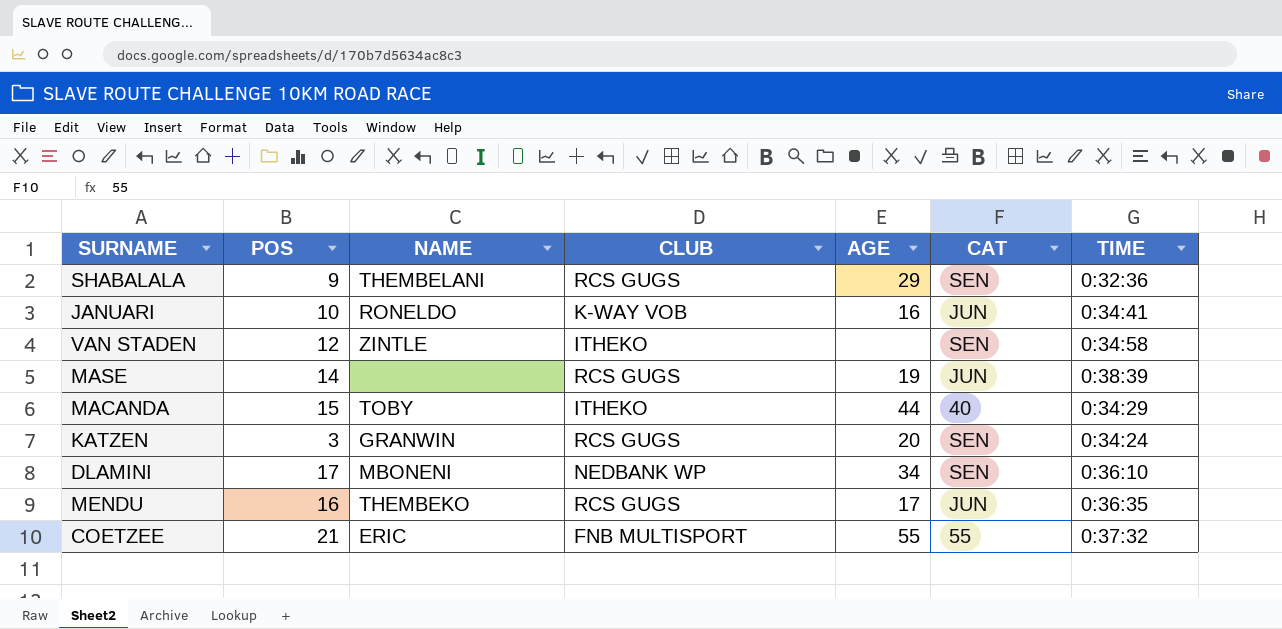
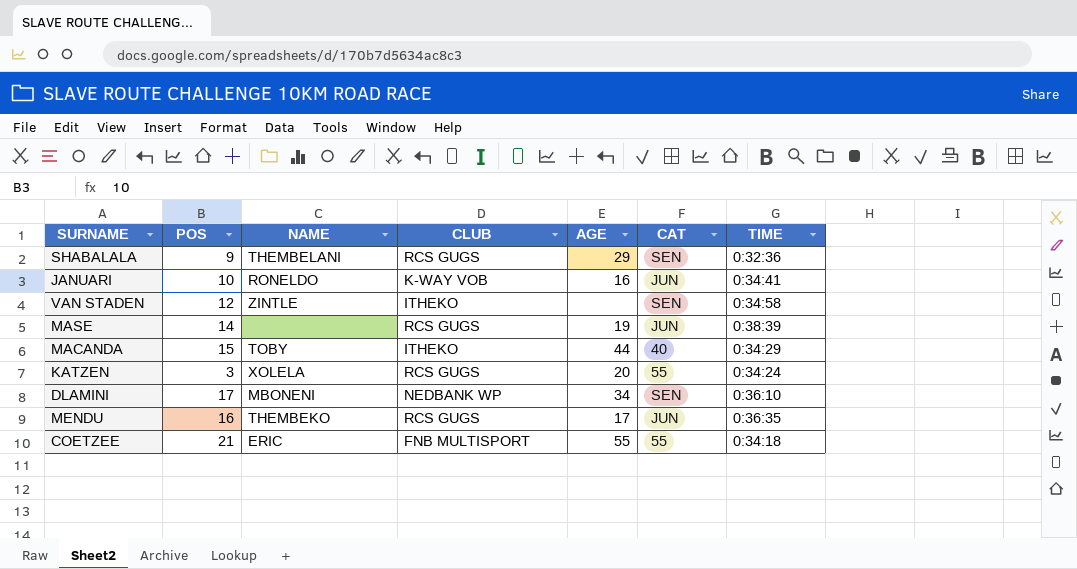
KATZEN | NAME: GRANWIN -> XOLELA
KATZEN | CAT: SEN -> 55
COETZEE | TIME: 0:37:32 -> 0:34:18

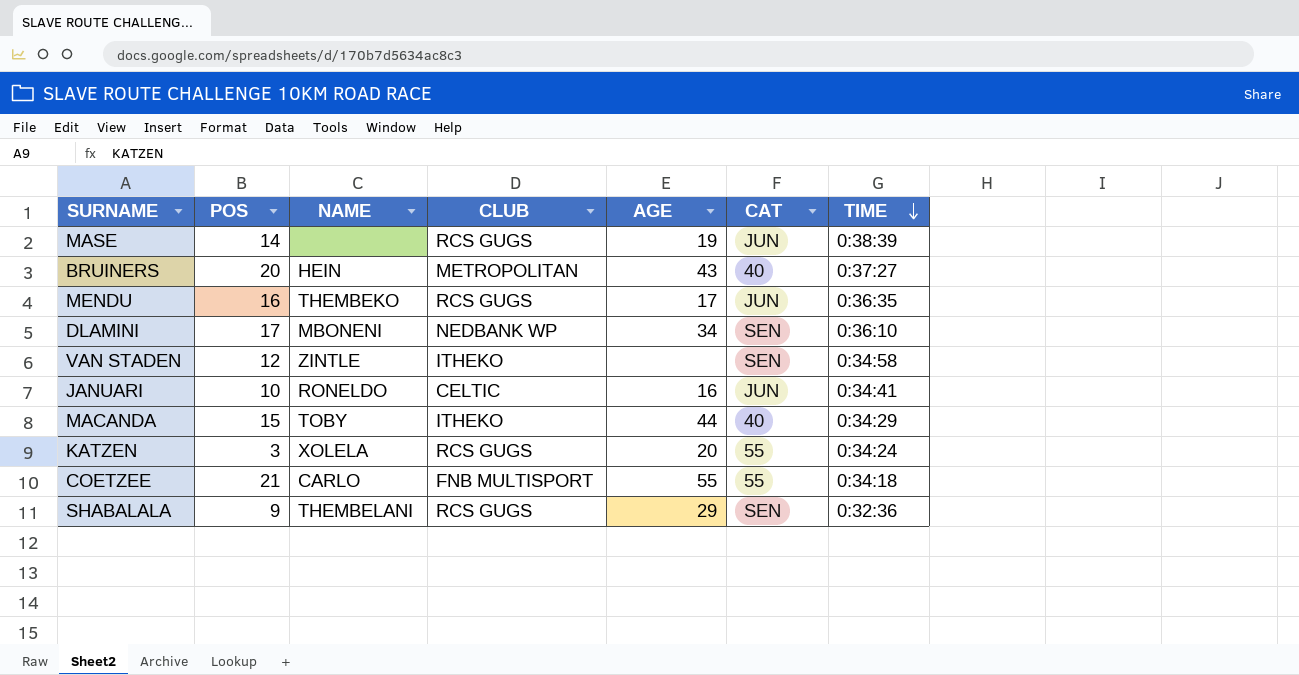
row order: none -> TIME descending
row BRUINERS: none -> 20 | HEIN | METROPOLITAN | 43 | 40 | 0:37:27
JANUARI | CLUB: K-WAY VOB -> CELTIC
COETZEE | NAME: ERIC -> CARLO

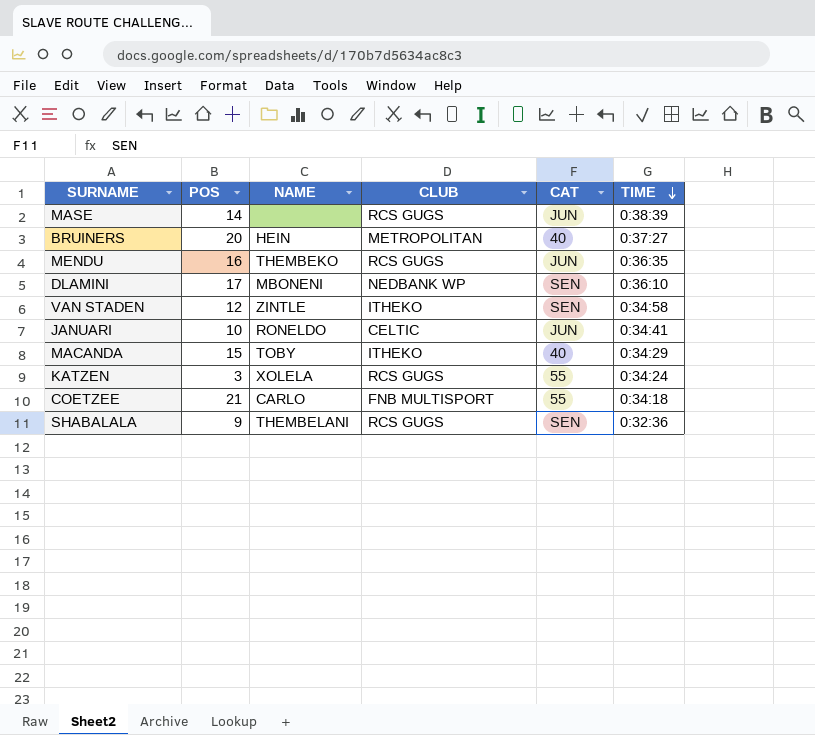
column AGE | position: 5 -> none

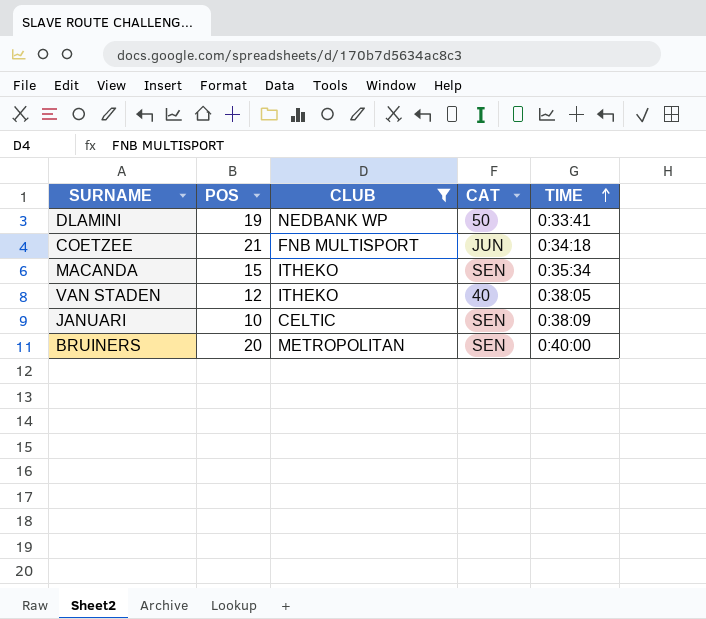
filter: none -> CLUB != RCS GUGS
row order: TIME descending -> TIME ascending
column NAME | position: 3 -> none
DLAMINI | POS: 17 -> 19
DLAMINI | CAT: SEN -> 50
DLAMINI | TIME: 0:36:10 -> 0:33:41
COETZEE | CAT: 55 -> JUN
MACANDA | CAT: 40 -> SEN
MACANDA | TIME: 0:34:29 -> 0:35:34
VAN STADEN | CAT: SEN -> 40
VAN STADEN | TIME: 0:34:58 -> 0:38:05
JANUARI | CAT: JUN -> SEN
JANUARI | TIME: 0:34:41 -> 0:38:09
BRUINERS | CAT: 40 -> SEN
BRUINERS | TIME: 0:37:27 -> 0:40:00

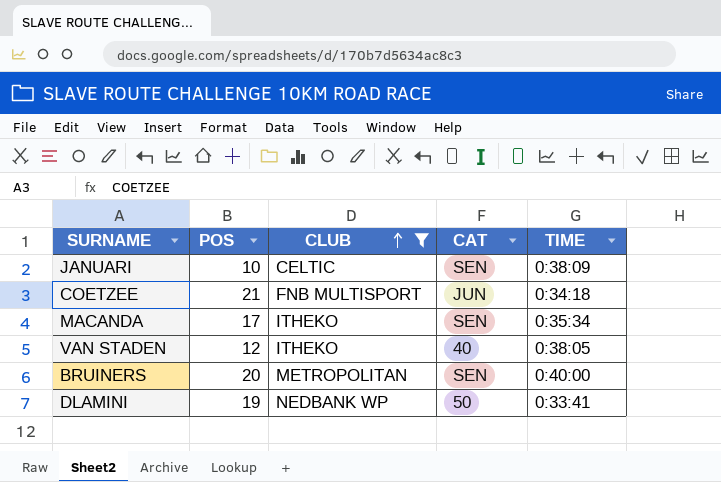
row order: TIME ascending -> CLUB ascending
MACANDA | POS: 15 -> 17

